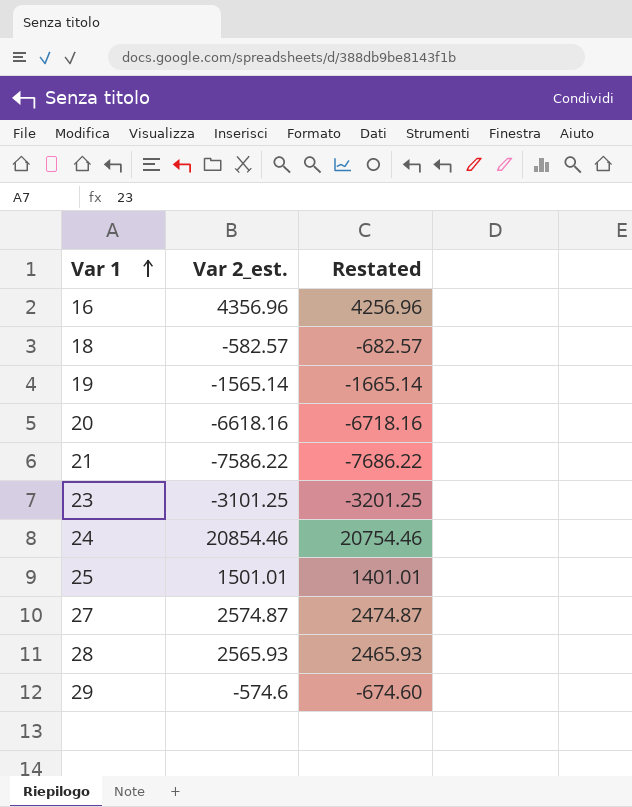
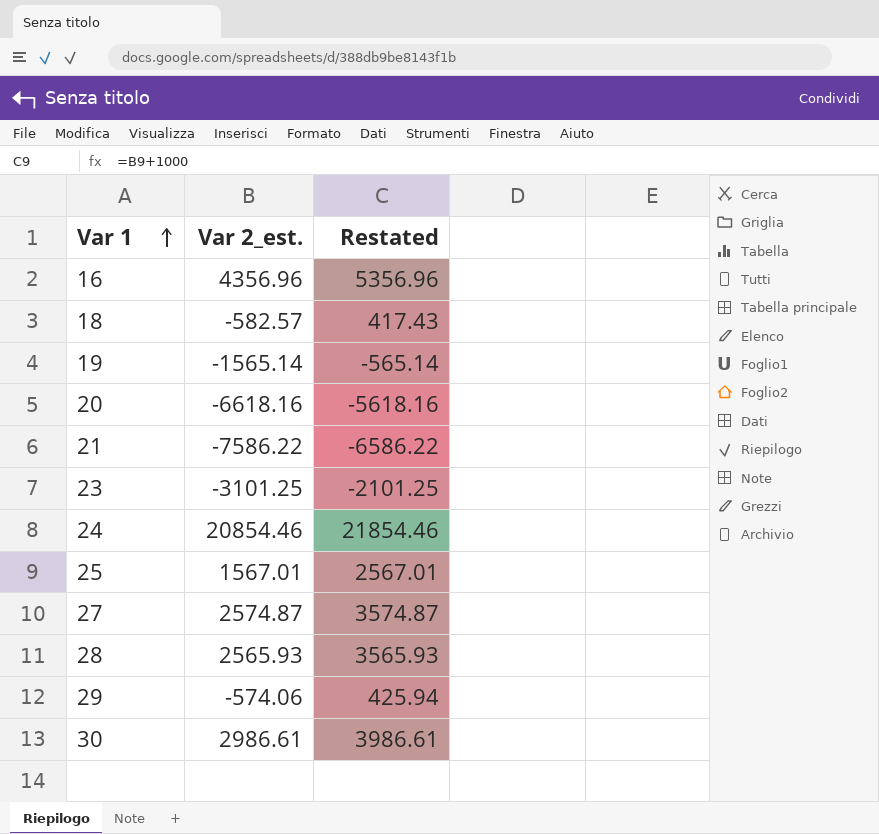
column Restated | formula: [Var 2_est.] - 100 -> [Var 2_est.] + 1000
25 | Var 2_est.: 1501.01 -> 1567.01
29 | Var 2_est.: -574.6 -> -574.06
row 30: none -> 2986.61 | 3986.61

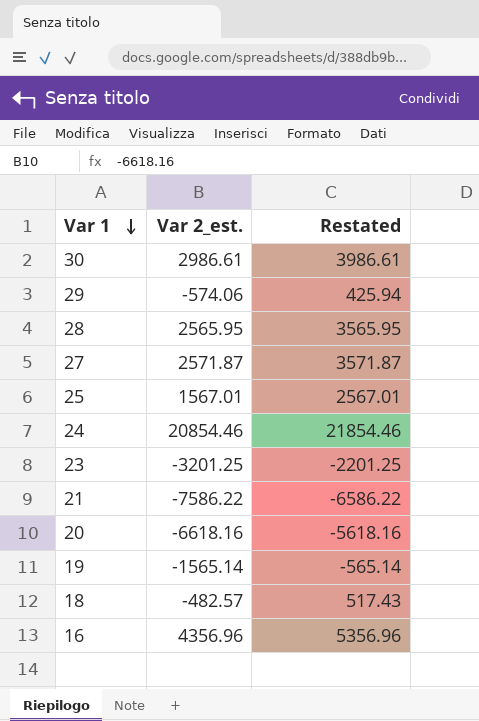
row order: Var 1 ascending -> Var 1 descending
28 | Var 2_est.: 2565.93 -> 2565.95
28 | Restated: 3565.93 -> 3565.95
27 | Var 2_est.: 2574.87 -> 2571.87
27 | Restated: 3574.87 -> 3571.87
23 | Var 2_est.: -3101.25 -> -3201.25
23 | Restated: -2101.25 -> -2201.25
18 | Var 2_est.: -582.57 -> -482.57
18 | Restated: 417.43 -> 517.43

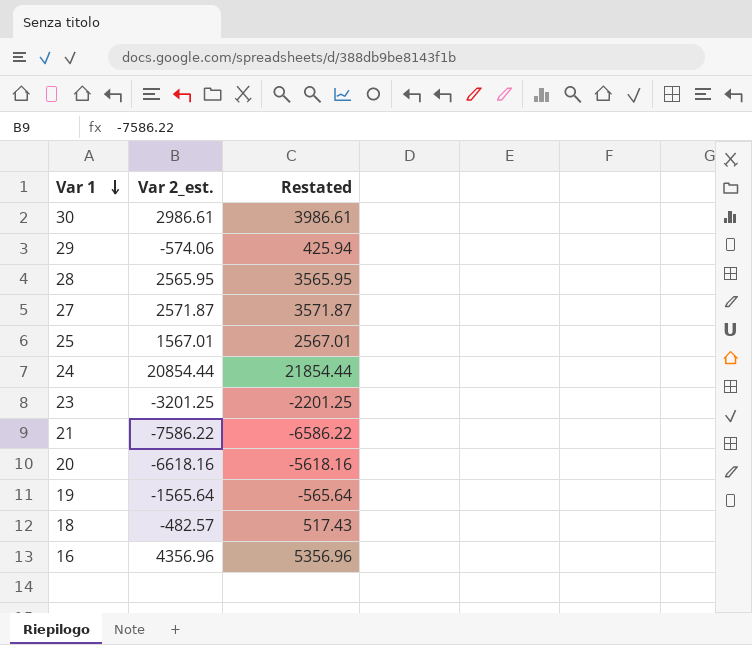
24 | Var 2_est.: 20854.46 -> 20854.44
24 | Restated: 21854.46 -> 21854.44
19 | Var 2_est.: -1565.14 -> -1565.64
19 | Restated: -565.14 -> -565.64

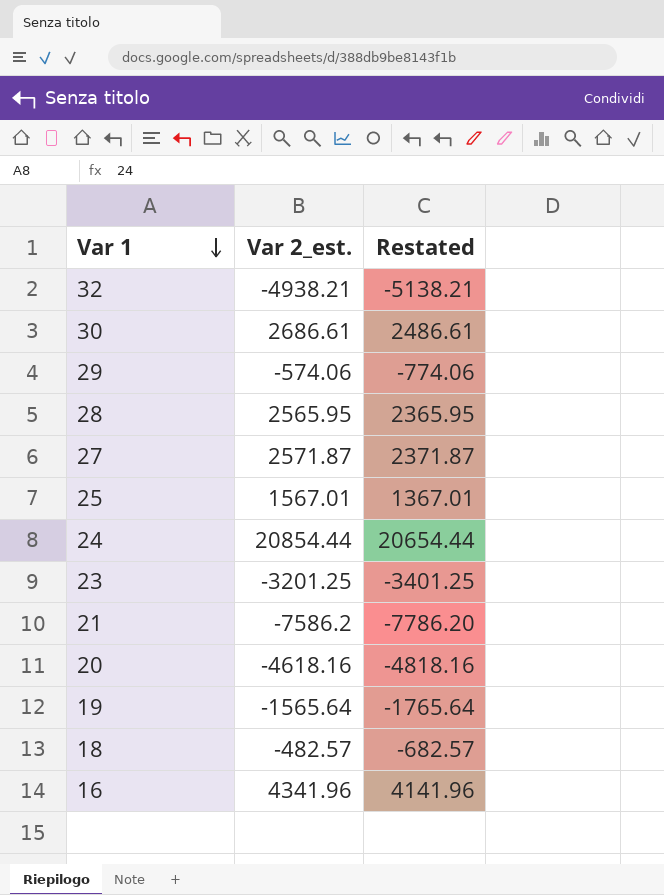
column Restated | formula: [Var 2_est.] + 1000 -> [Var 2_est.] - 200
row 32: none -> -4938.21 | -5138.21
30 | Var 2_est.: 2986.61 -> 2686.61
21 | Var 2_est.: -7586.22 -> -7586.2
20 | Var 2_est.: -6618.16 -> -4618.16
16 | Var 2_est.: 4356.96 -> 4341.96

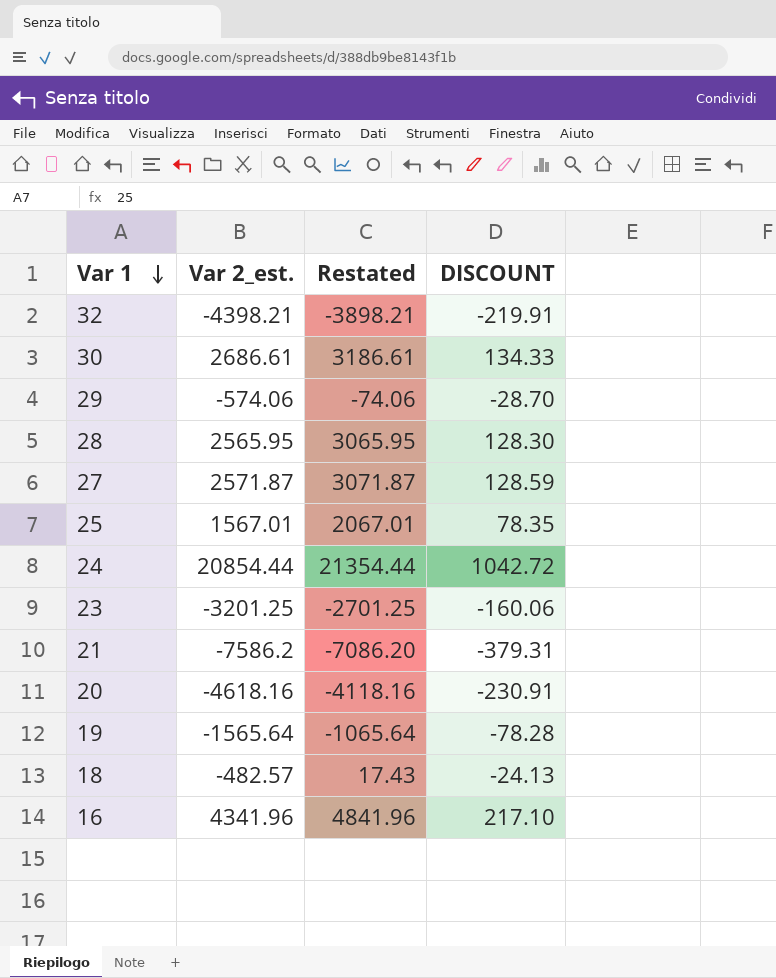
column Restated | formula: [Var 2_est.] - 200 -> [Var 2_est.] + 500
column DISCOUNT | formula: none -> [Var 2_est.] * 0.05
32 | Var 2_est.: -4938.21 -> -4398.21

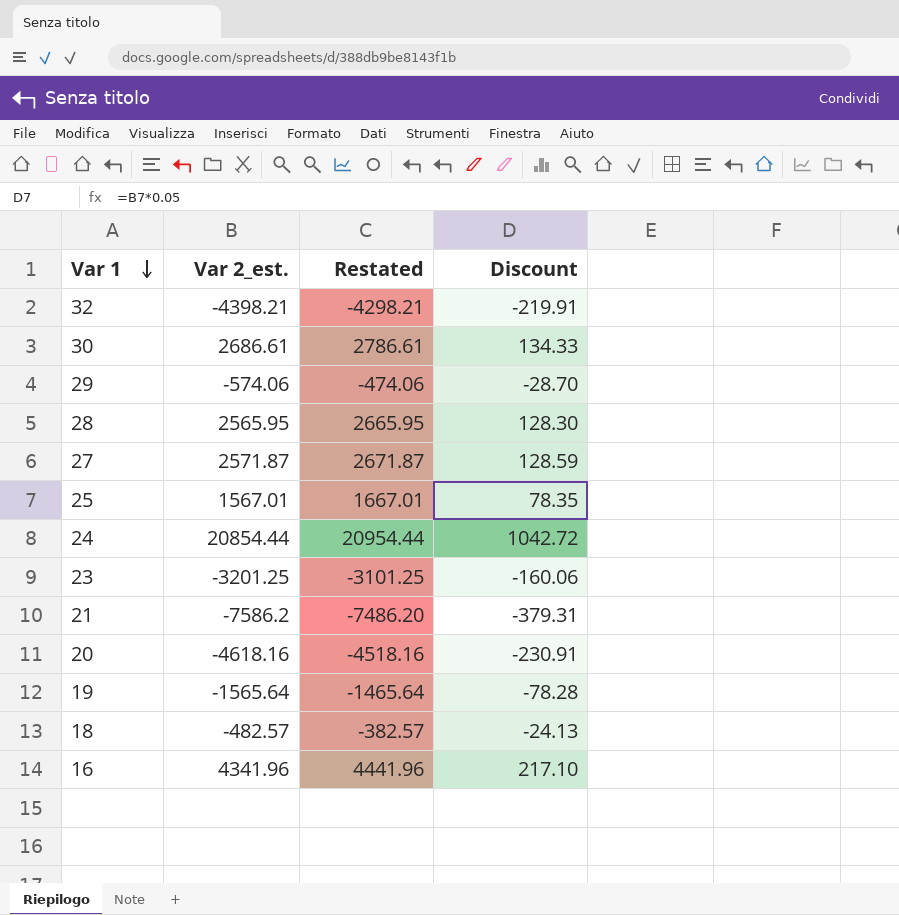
column Restated | formula: [Var 2_est.] + 500 -> [Var 2_est.] + 100
column name: DISCOUNT -> Discount

